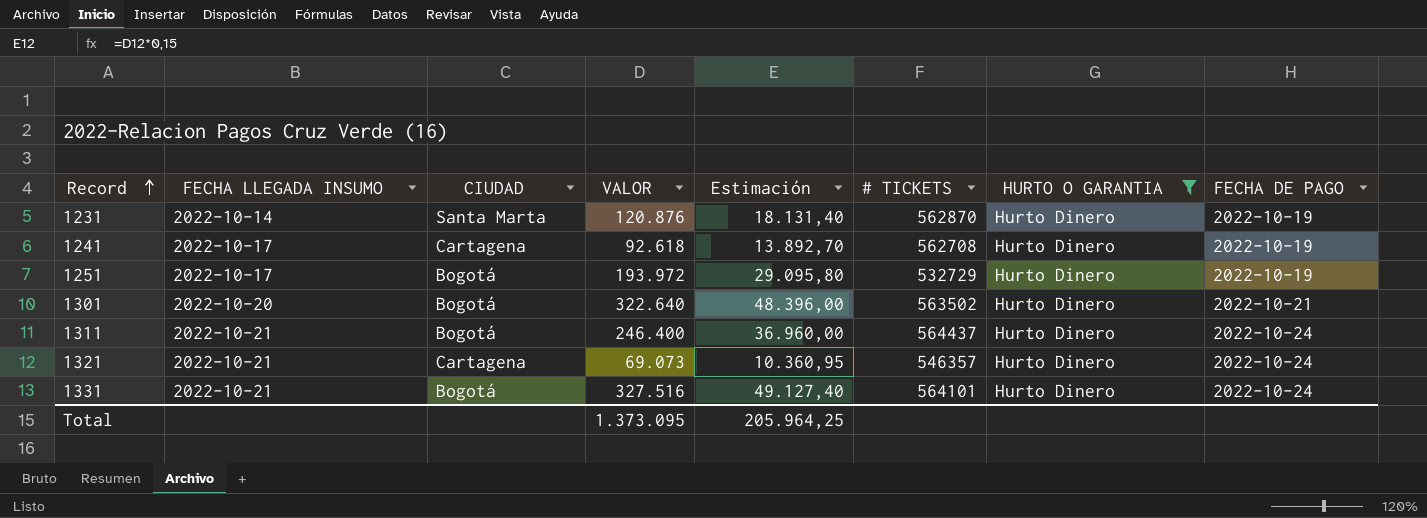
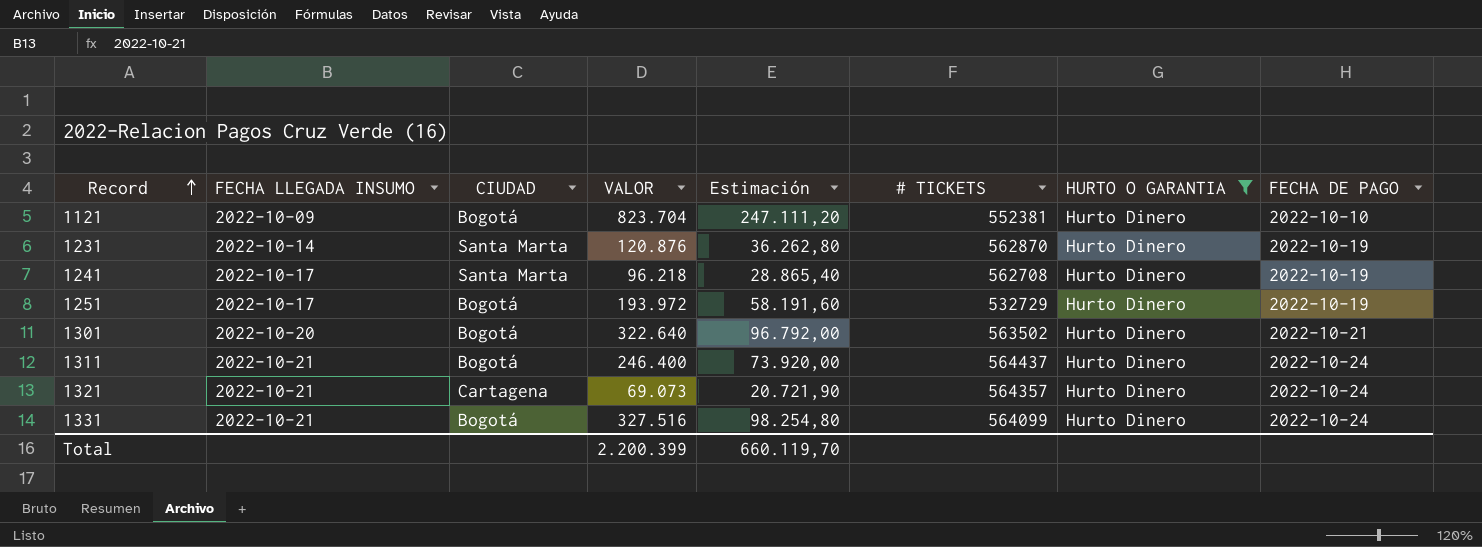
column Estimación | formula: [VALOR] * 0,15 -> [VALOR] * 0,3
row 1121: none -> 2022-10-09 | Bogotá | 823.704 | 247.111,20 | 552381 | Hurto Dinero | 2022-10-10
1241 | CIUDAD: Cartagena -> Santa Marta
1241 | VALOR: 92.618 -> 96.218
1321 | # TICKETS: 546357 -> 564357
1331 | # TICKETS: 564101 -> 564099
Total | VALOR: 1.373.095 -> 2.200.399
Total | Estimación: 205.964,25 -> 660.119,70

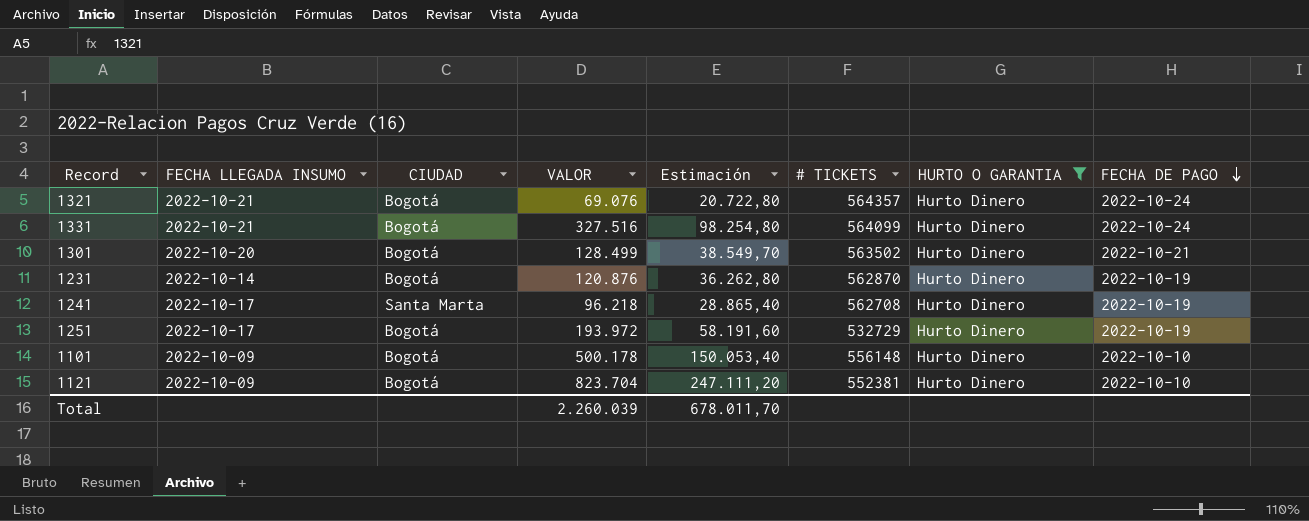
row order: Record ascending -> FECHA DE PAGO descending
row 1311: 2022-10-21 | Bogotá | 246.400 | 73.920,00 | 564437 | Hurto Dinero | 2022-10-24 -> none
1321 | CIUDAD: Cartagena -> Bogotá
1321 | VALOR: 69.073 -> 69.076
1321 | Estimación: 20.721,90 -> 20.722,80
1301 | VALOR: 322.640 -> 128.499
1301 | Estimación: 96.792,00 -> 38.549,70
1231 | CIUDAD: Santa Marta -> Bogotá
row 1101: none -> 2022-10-09 | Bogotá | 500.178 | 150.053,40 | 556148 | Hurto Dinero | 2022-10-10
Total | VALOR: 2.200.399 -> 2.260.039
Total | Estimación: 660.119,70 -> 678.011,70

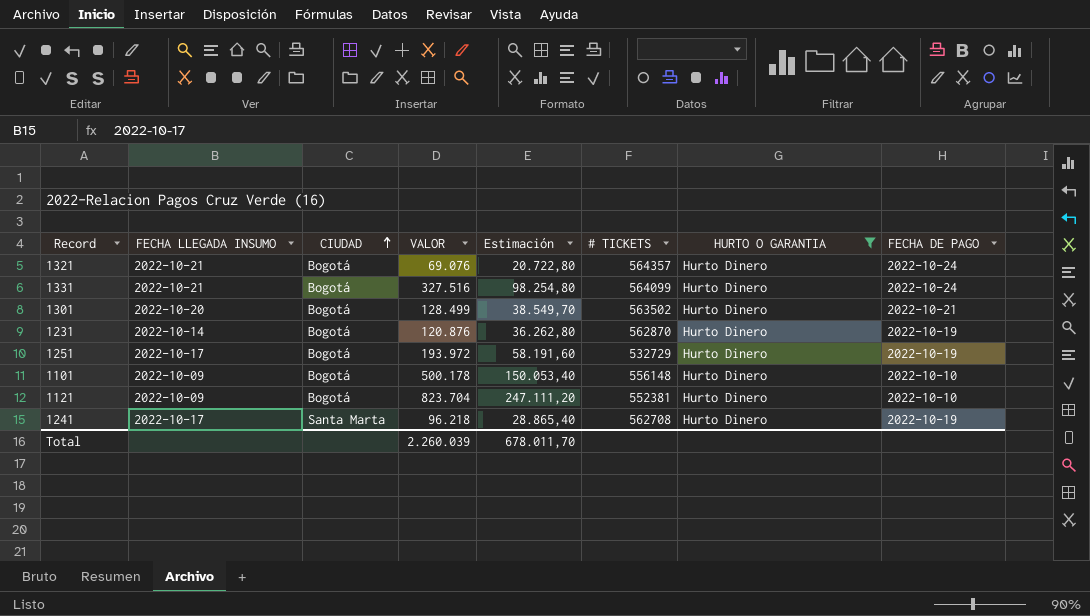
row order: FECHA DE PAGO descending -> CIUDAD ascending

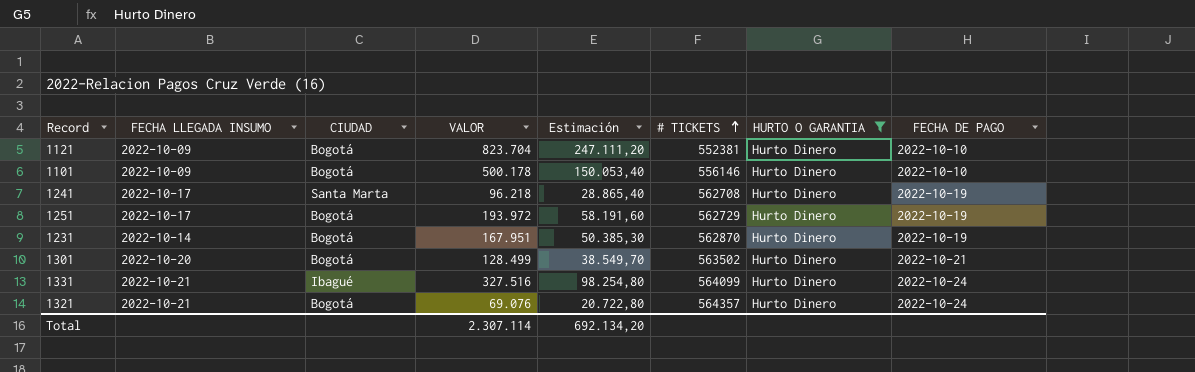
row order: CIUDAD ascending -> # TICKETS ascending
1101 | # TICKETS: 556148 -> 556146
1251 | # TICKETS: 532729 -> 562729
1231 | VALOR: 120.876 -> 167.951
1231 | Estimación: 36.262,80 -> 50.385,30
1331 | CIUDAD: Bogotá -> Ibagué
Total | VALOR: 2.260.039 -> 2.307.114
Total | Estimación: 678.011,70 -> 692.134,20

